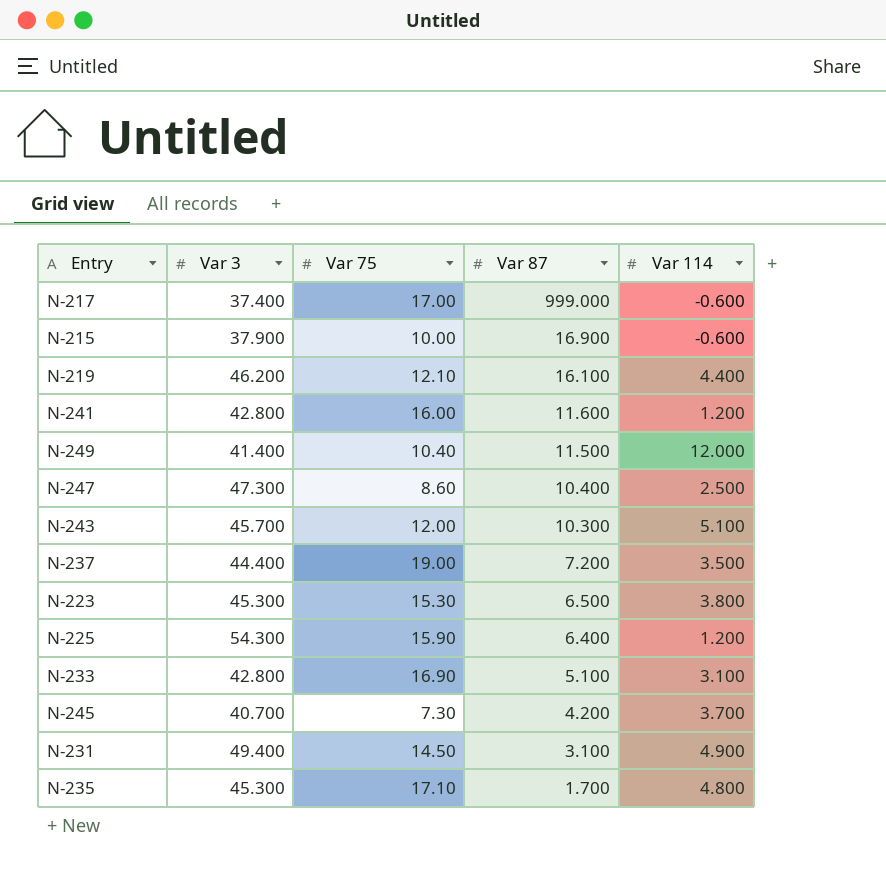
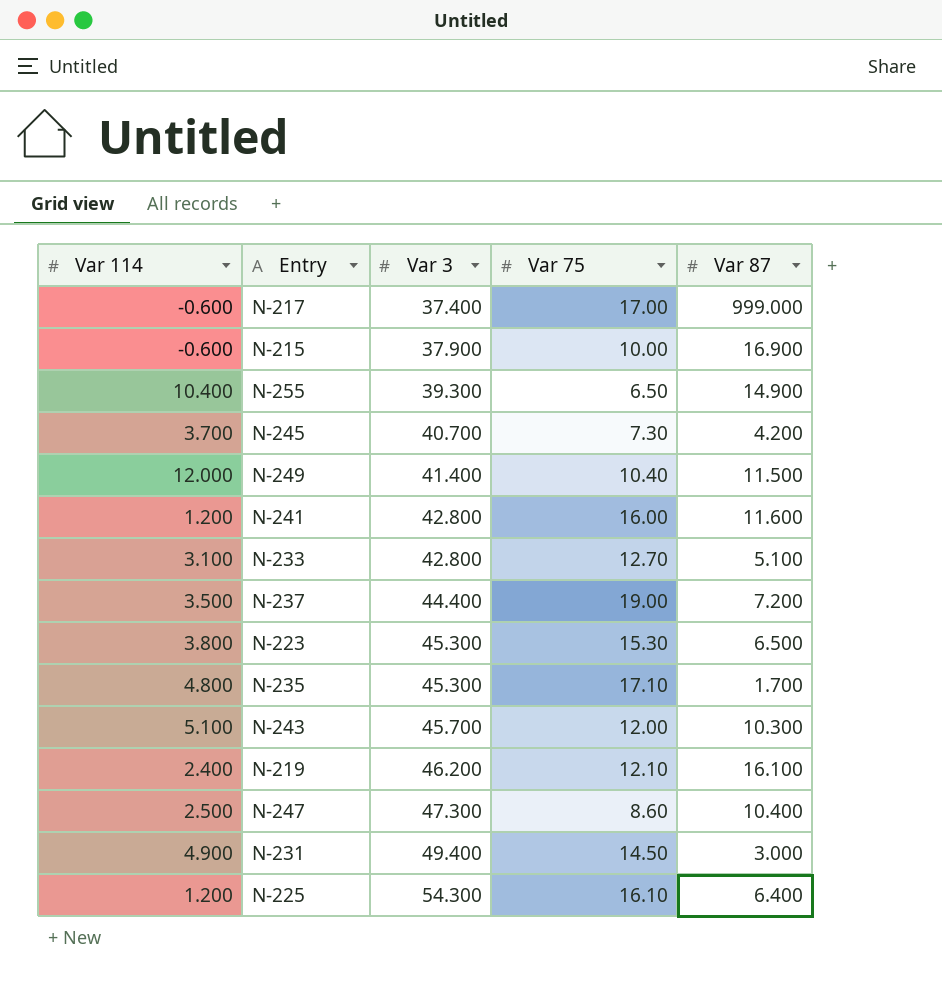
row order: Var 87 descending -> Var 3 ascending
column Var 114 | position: 5 -> 1
row N-255: none -> 10.400 | 39.300 | 6.50 | 14.900
N-233 | Var 75: 16.90 -> 12.70
N-219 | Var 114: 4.400 -> 2.400
N-231 | Var 87: 3.100 -> 3.000
N-225 | Var 75: 15.90 -> 16.10

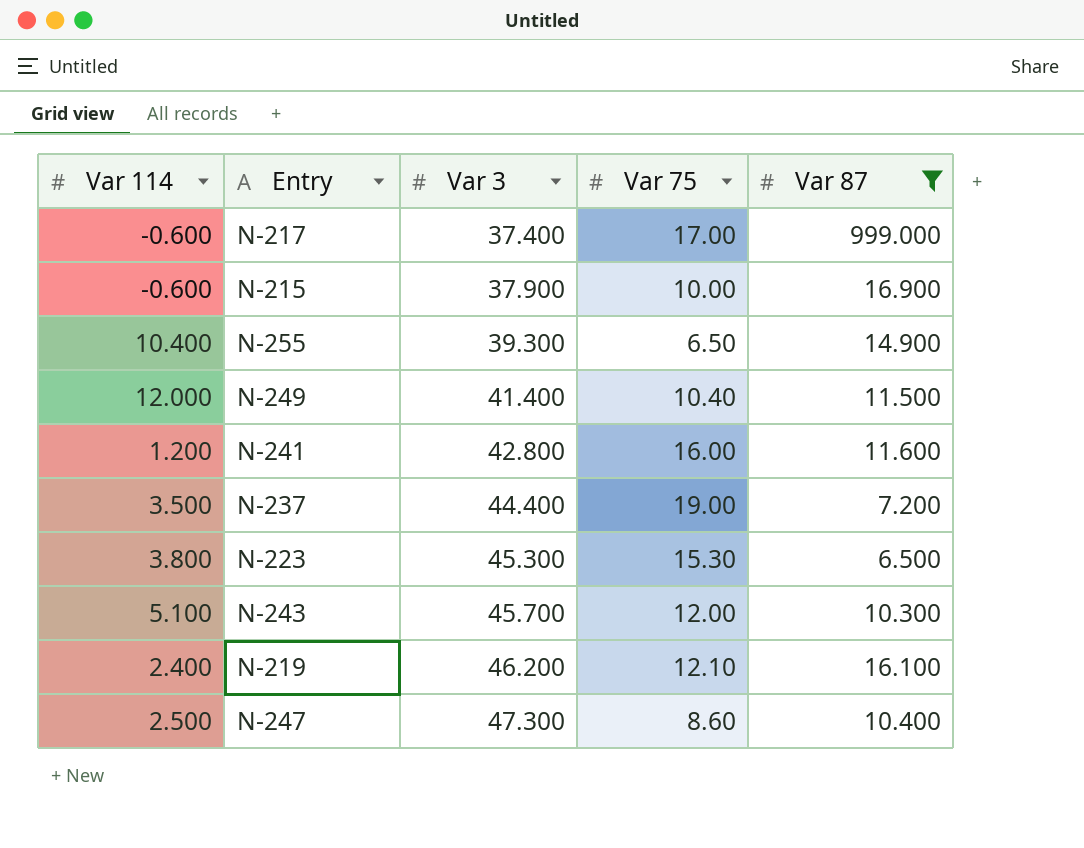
filter: none -> Var 87 >= 6.500

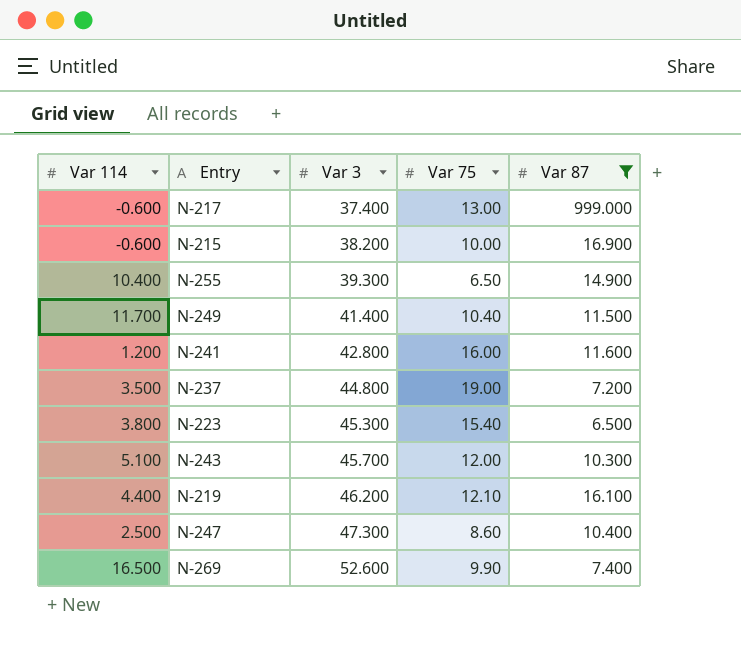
N-217 | Var 75: 17.00 -> 13.00
N-215 | Var 3: 37.900 -> 38.200
N-249 | Var 114: 12.000 -> 11.700
N-237 | Var 3: 44.400 -> 44.800
N-223 | Var 75: 15.30 -> 15.40
N-219 | Var 114: 2.400 -> 4.400
row N-269: none -> 16.500 | 52.600 | 9.90 | 7.400

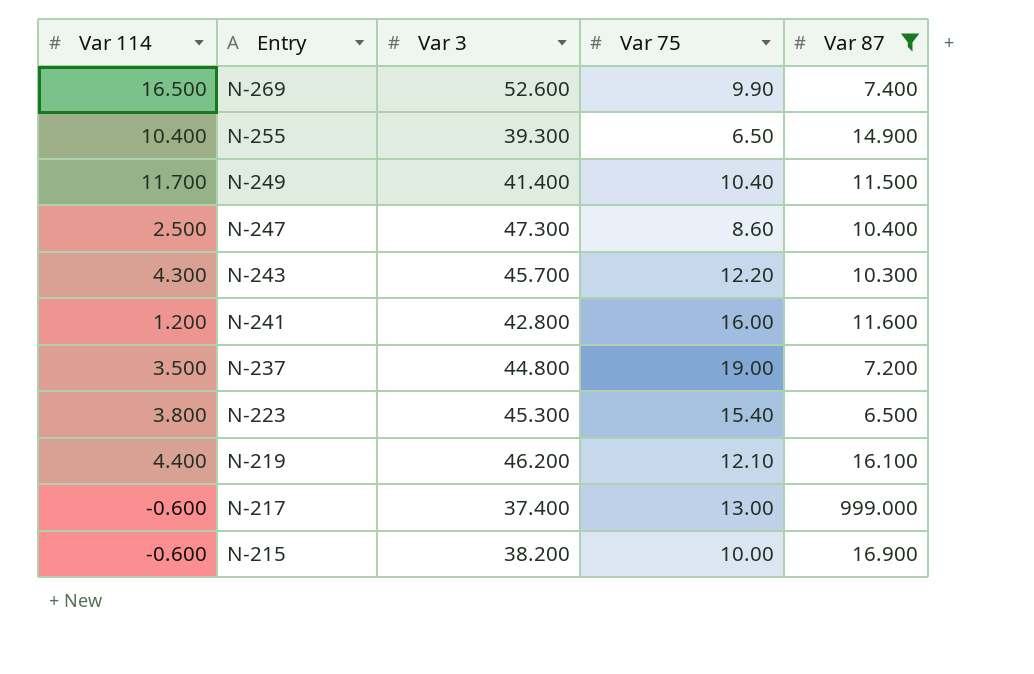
row order: Var 3 ascending -> Entry descending
N-243 | Var 114: 5.100 -> 4.300
N-243 | Var 75: 12.00 -> 12.20

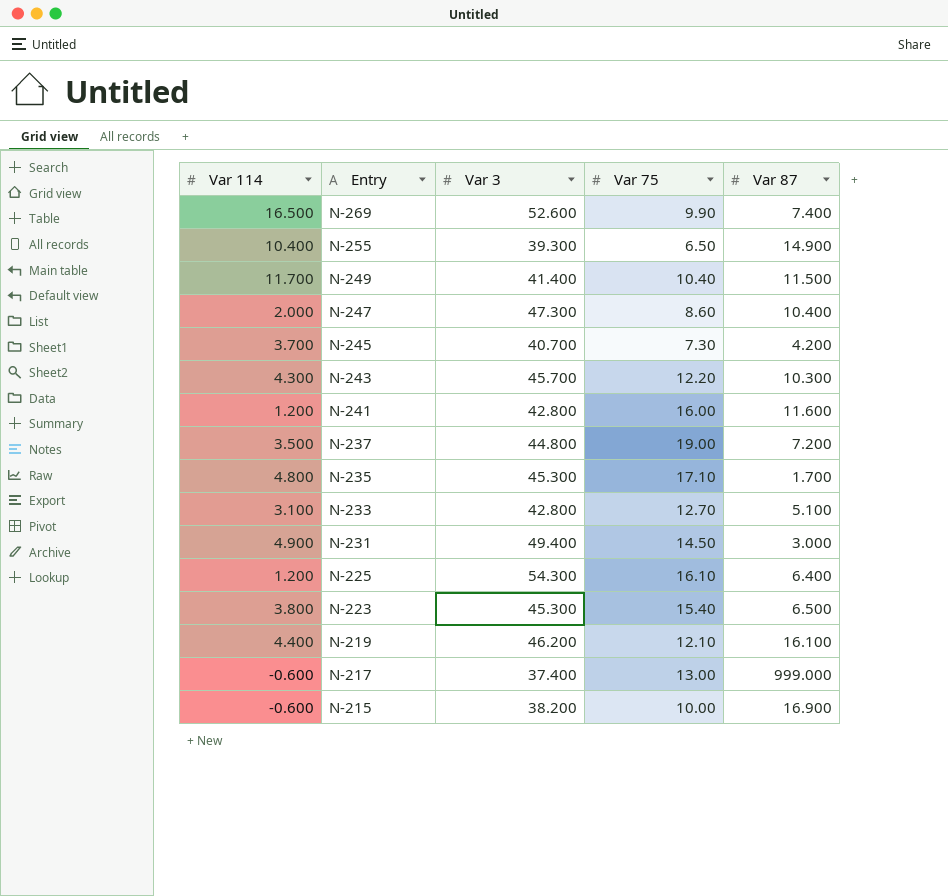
filter: Var 87 >= 6.500 -> none
N-247 | Var 114: 2.500 -> 2.000

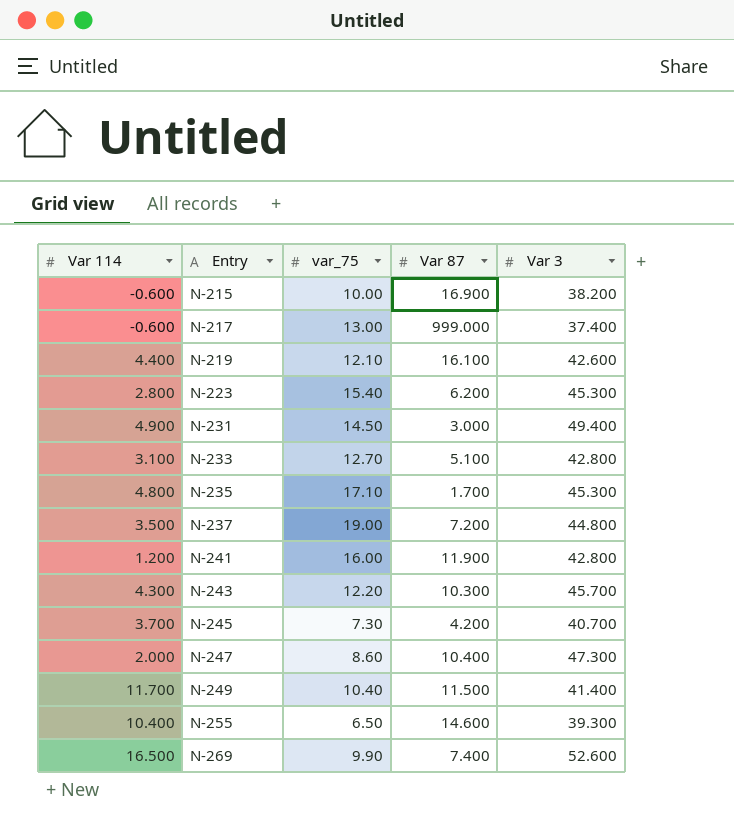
row order: Entry descending -> Entry ascending
column name: Var 75 -> var_75
column Var 3 | position: 3 -> 5
row N-225: 1.200 | 54.300 | 16.10 | 6.400 -> none
N-219 | Var 3: 46.200 -> 42.600
N-223 | Var 114: 3.800 -> 2.800
N-223 | Var 87: 6.500 -> 6.200
N-241 | Var 87: 11.600 -> 11.900
N-255 | Var 87: 14.900 -> 14.600

